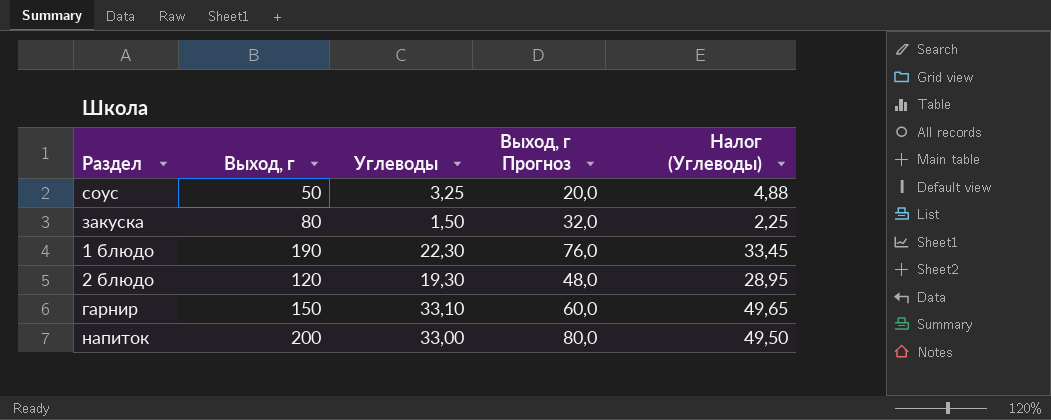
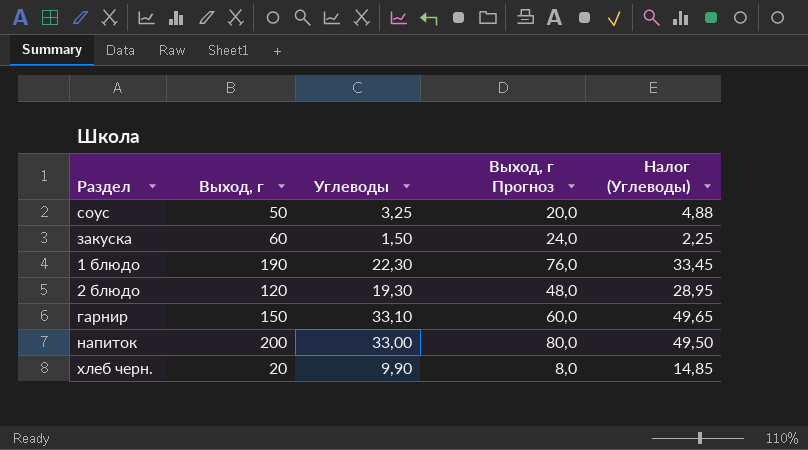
закуска | Выход, г: 80 -> 60
закуска | Выход, г Прогноз: 32,0 -> 24,0
row хлеб черн.: none -> 20 | 9,90 | 8,0 | 14,85

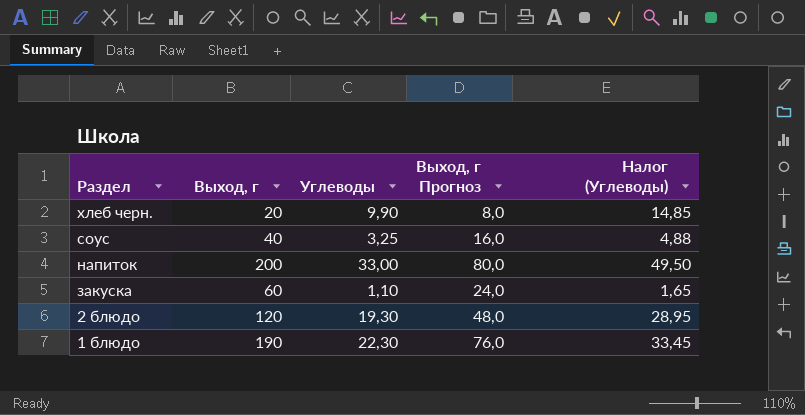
row order: none -> Раздел descending
row гарнир: 150 | 33,10 | 60,0 | 49,65 -> none
соус | Выход, г: 50 -> 40
соус | Выход, г Прогноз: 20,0 -> 16,0
закуска | Углеводы: 1,50 -> 1,10
закуска | Налог (Углеводы): 2,25 -> 1,65

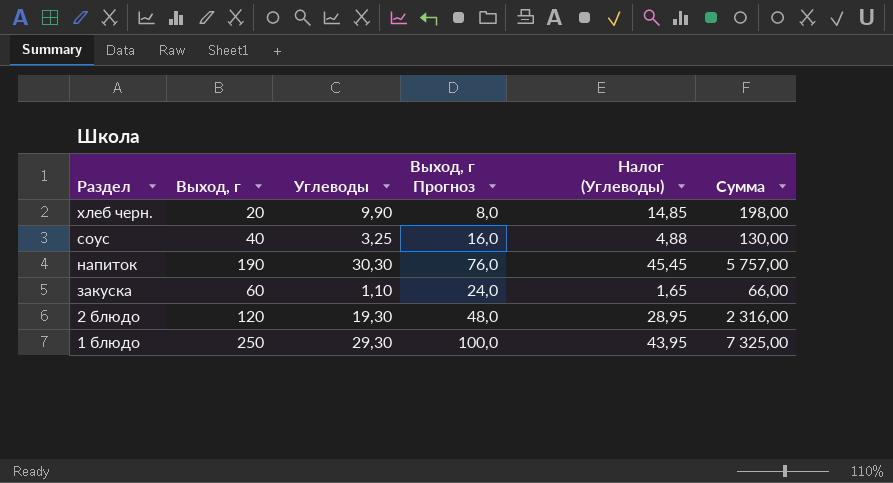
column Сумма | formula: none -> [Выход, г] * [Углеводы]
напиток | Выход, г: 200 -> 190
напиток | Углеводы: 33,00 -> 30,30
напиток | Выход, г Прогноз: 80,0 -> 76,0
напиток | Налог (Углеводы): 49,50 -> 45,45
1 блюдо | Выход, г: 190 -> 250
1 блюдо | Углеводы: 22,30 -> 29,30
1 блюдо | Выход, г Прогноз: 76,0 -> 100,0
1 блюдо | Налог (Углеводы): 33,45 -> 43,95

